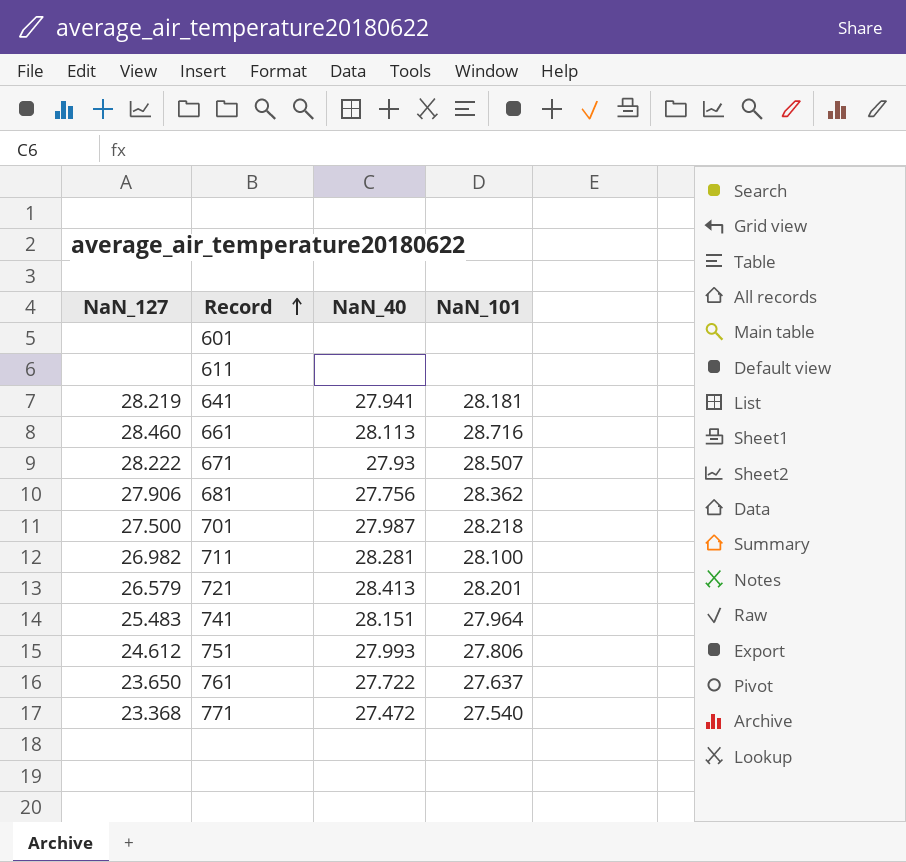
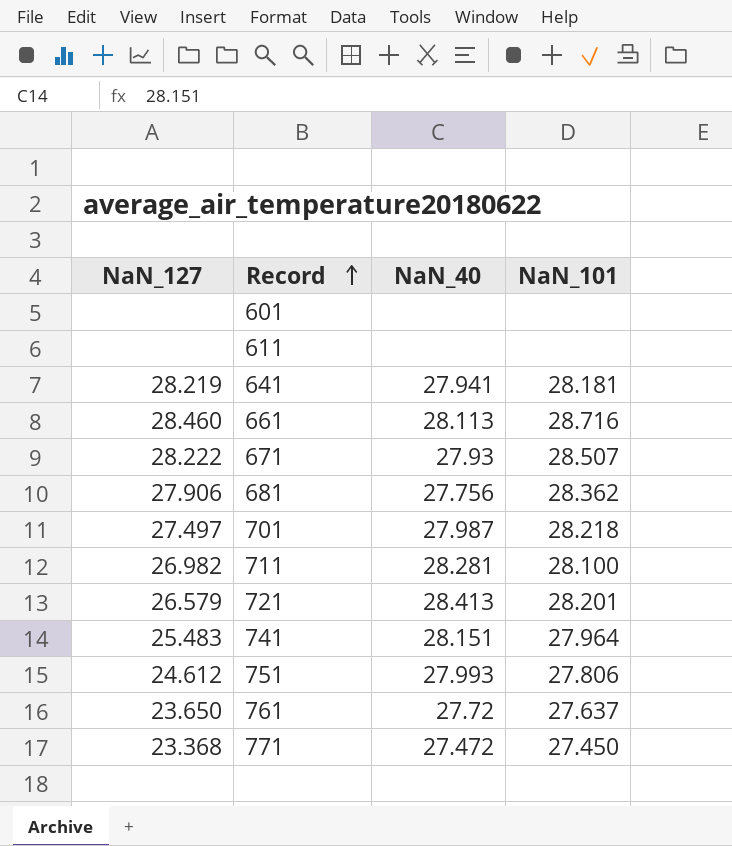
701 | NaN_127: 27.500 -> 27.497
761 | NaN_40: 27.722 -> 27.72
771 | NaN_101: 27.540 -> 27.450

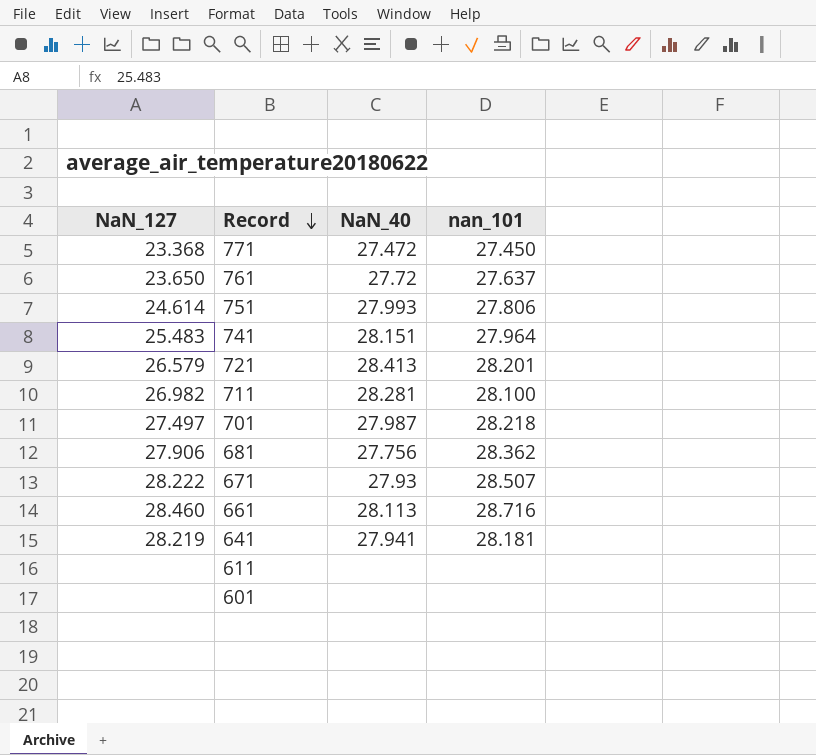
row order: Record ascending -> Record descending
column name: NaN_101 -> nan_101
751 | NaN_127: 24.612 -> 24.614

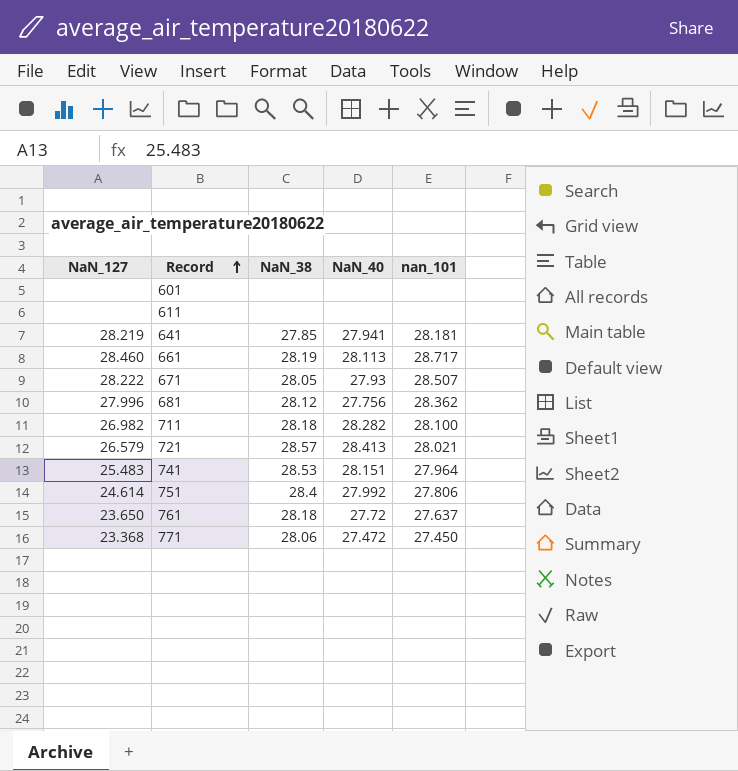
row order: Record descending -> Record ascending
column NaN_38 | position: none -> 3
row 701: 27.497 | 27.987 | 28.218 -> none
661 | nan_101: 28.716 -> 28.717
681 | NaN_127: 27.906 -> 27.996
711 | NaN_40: 28.281 -> 28.282
721 | nan_101: 28.201 -> 28.021
751 | NaN_40: 27.993 -> 27.992

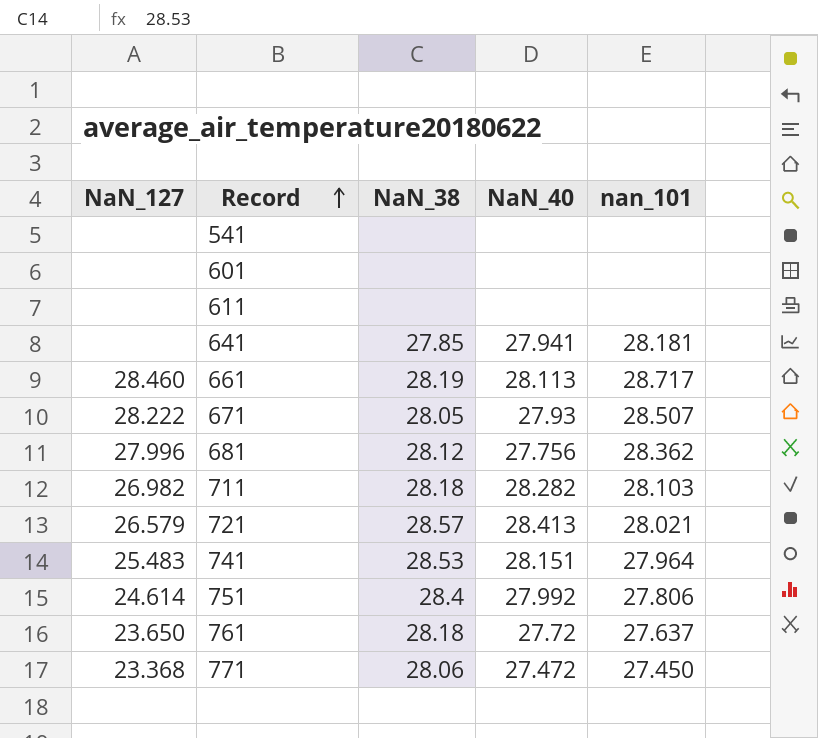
row 541: none -> none | none | none | none
641 | NaN_127: 28.219 -> none
711 | nan_101: 28.100 -> 28.103

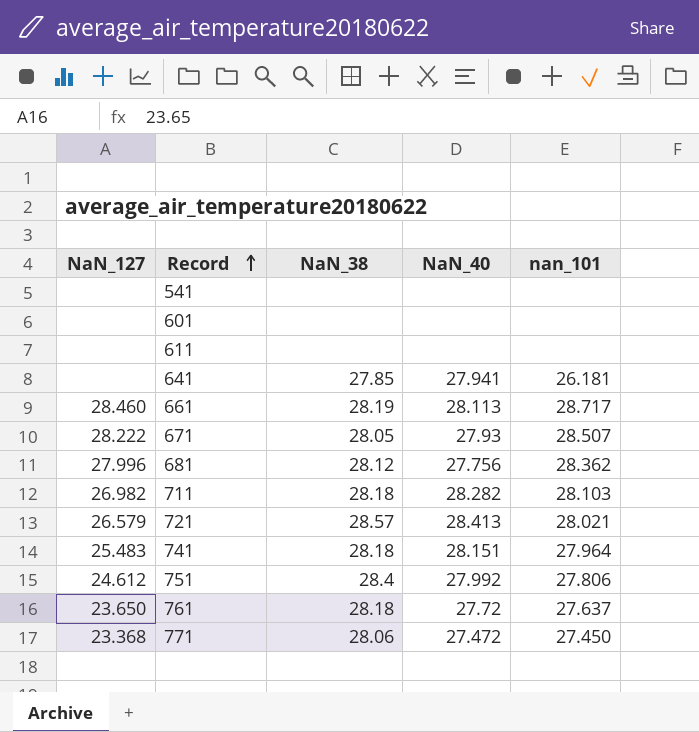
641 | nan_101: 28.181 -> 26.181
741 | NaN_38: 28.53 -> 28.18
751 | NaN_127: 24.614 -> 24.612

